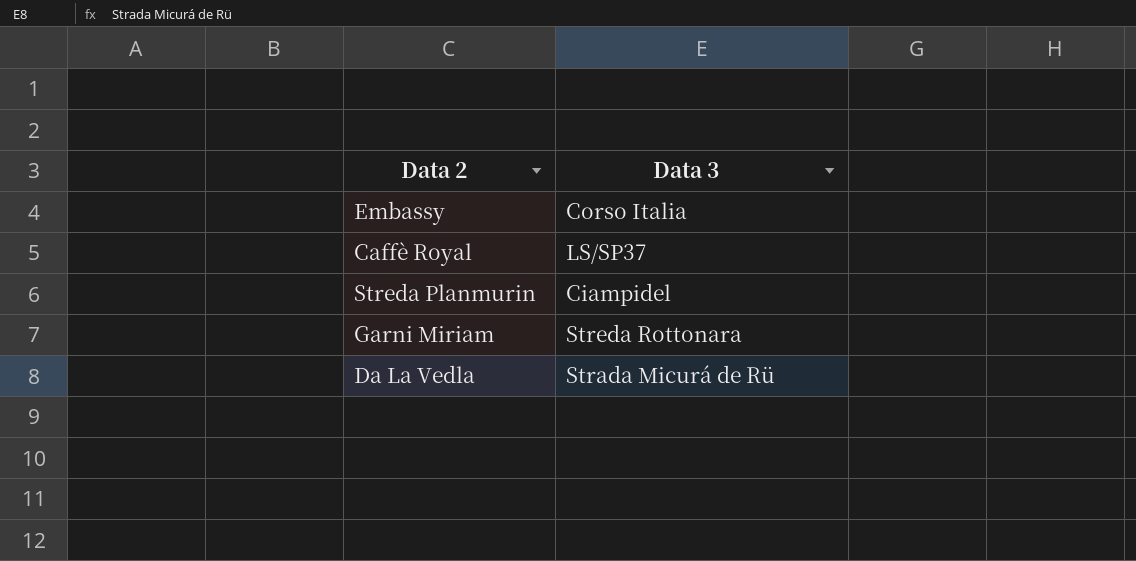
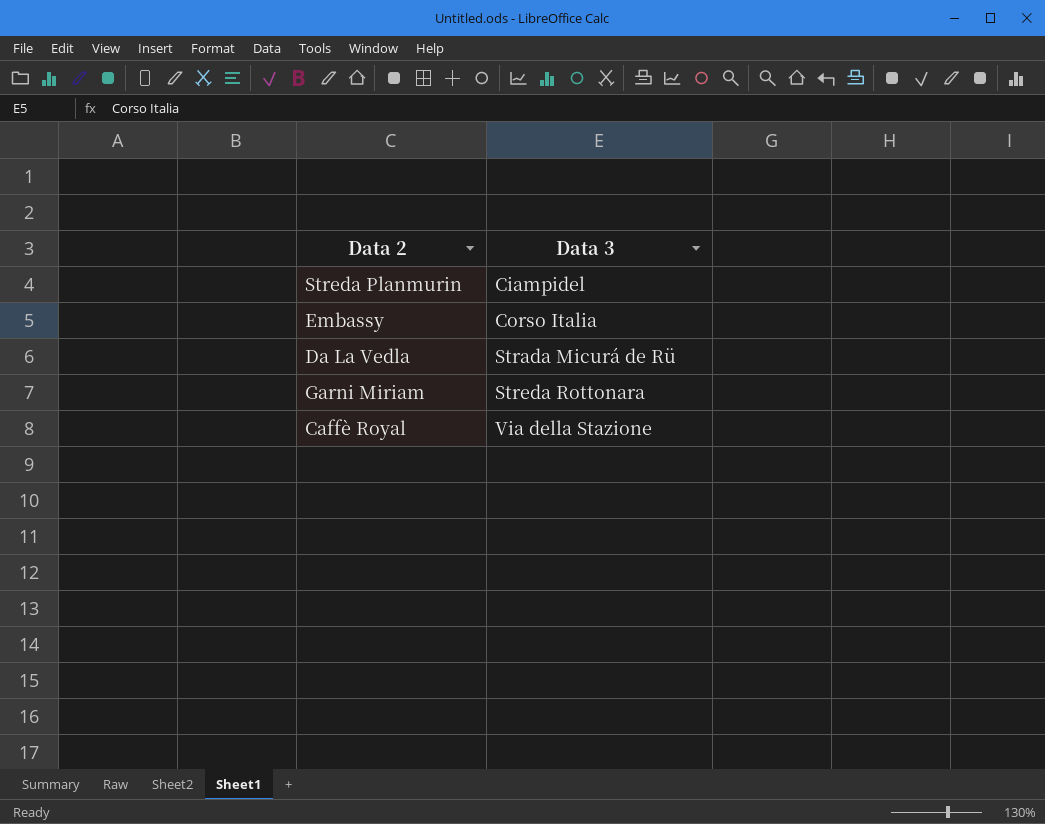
row order: none -> Data 3 ascending
Caffè Royal | Data 3: LS/SP37 -> Via della Stazione

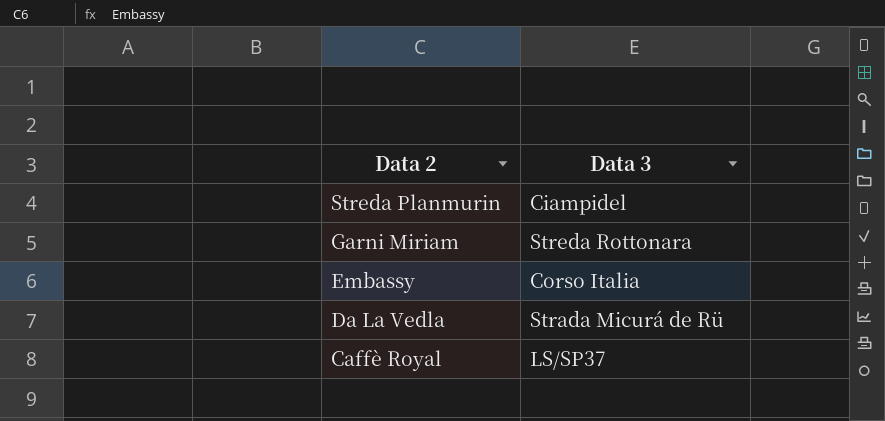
row order: Data 3 ascending -> Data 2 descending
Caffè Royal | Data 3: Via della Stazione -> LS/SP37

